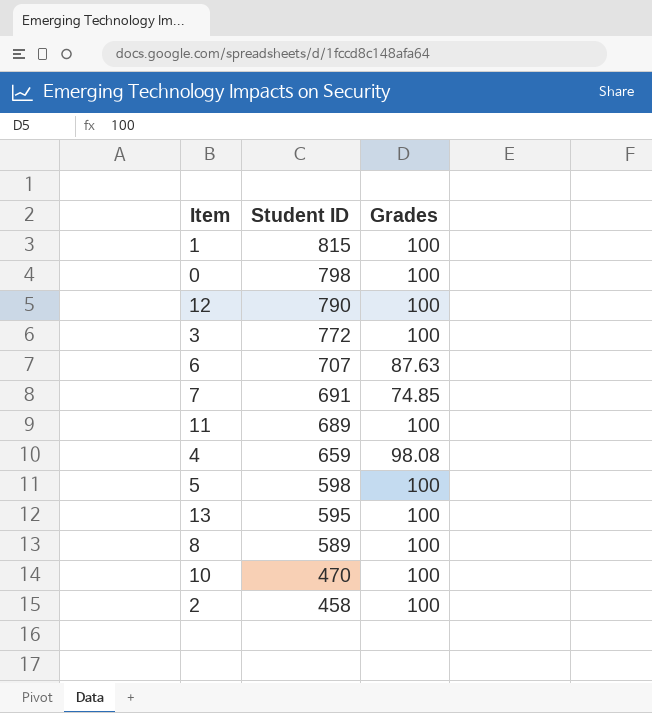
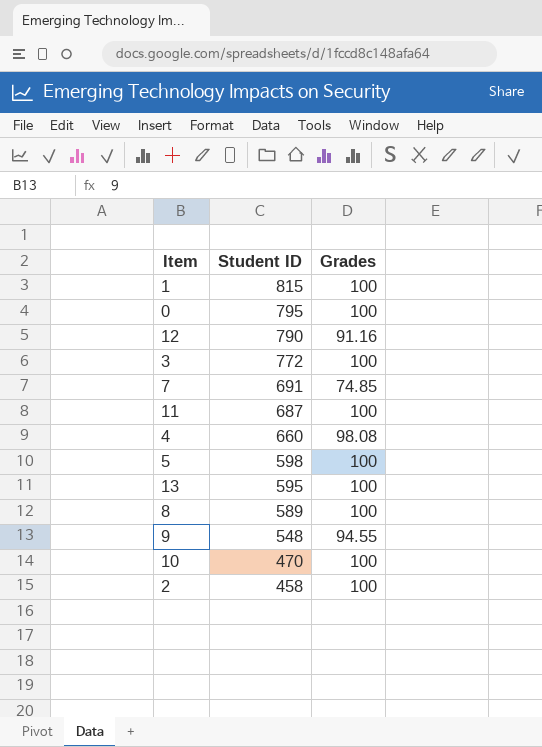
row 6: 707 | 87.63 -> none
0 | Student ID: 798 -> 795
12 | Grades: 100 -> 91.16
11 | Student ID: 689 -> 687
4 | Student ID: 659 -> 660
row 9: none -> 548 | 94.55

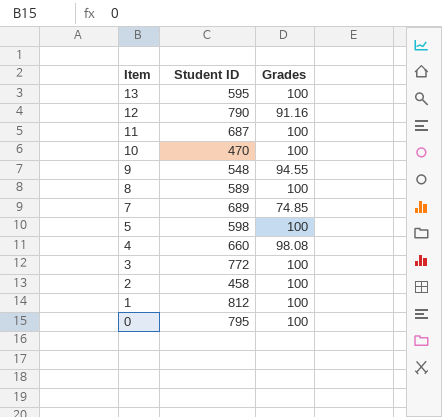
row order: Student ID descending -> Item descending
7 | Student ID: 691 -> 689
1 | Student ID: 815 -> 812

